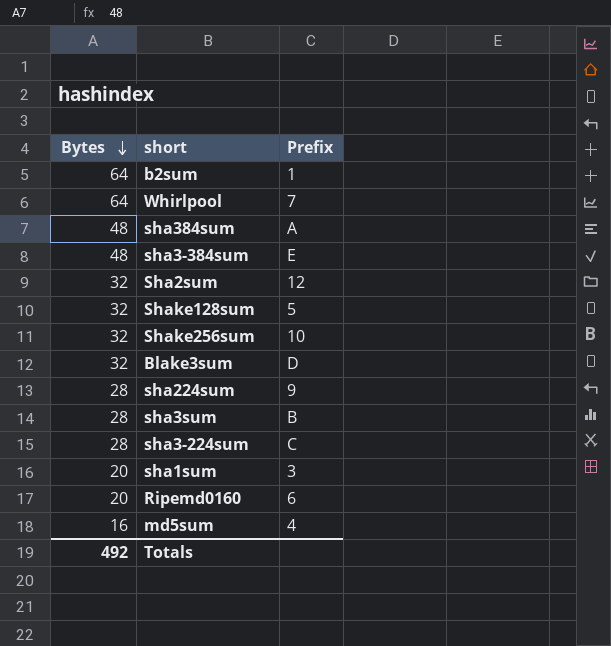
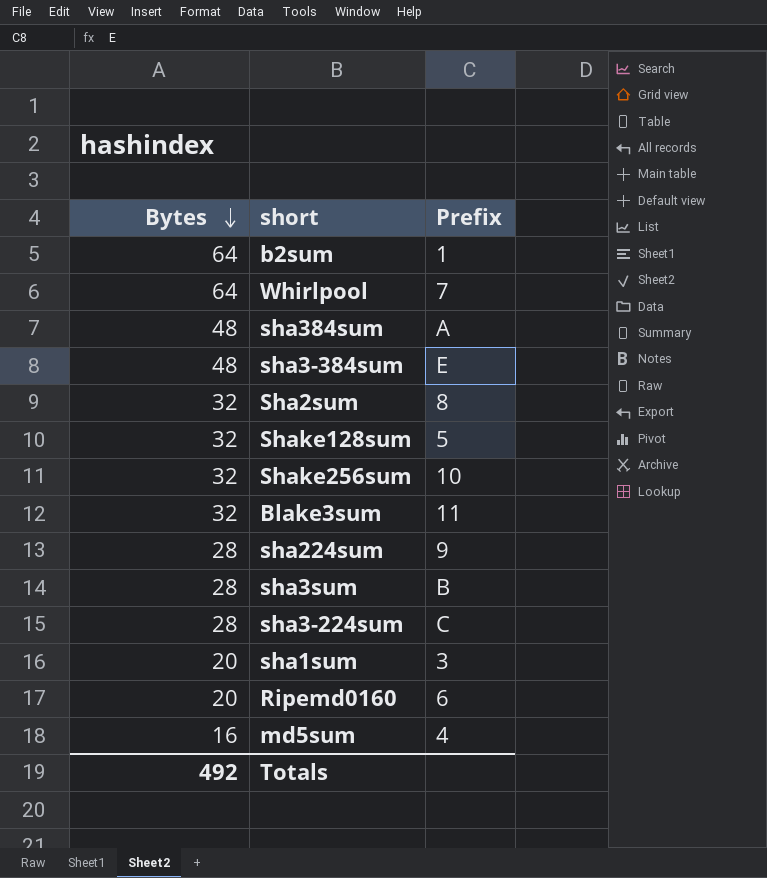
Sha2sum | Prefix: 12 -> 8
Blake3sum | Prefix: D -> 11

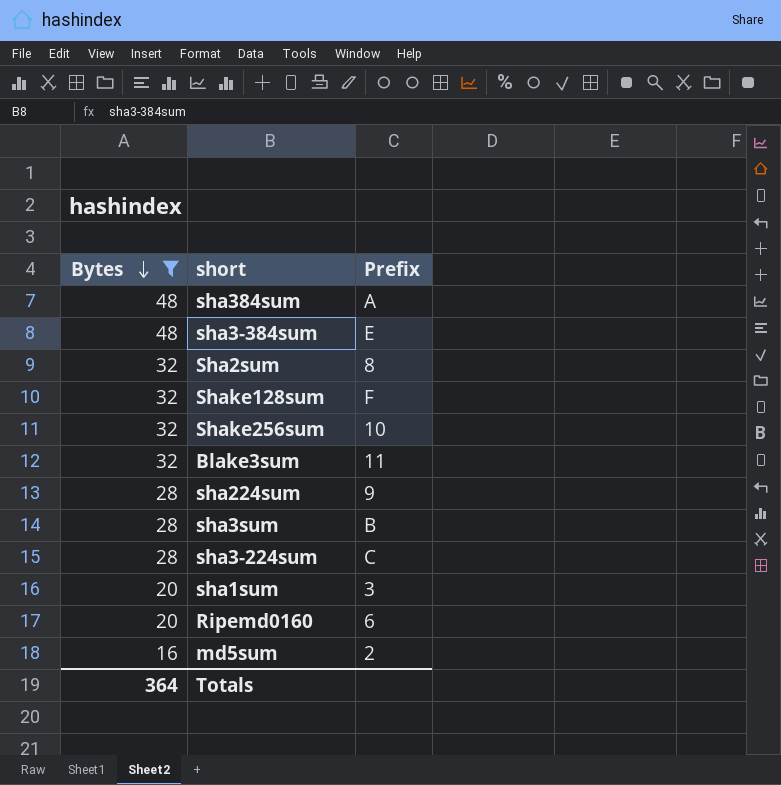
filter: none -> Bytes != 64
Shake128sum | Prefix: 5 -> F
md5sum | Prefix: 4 -> 2
Totals | Bytes: 492 -> 364

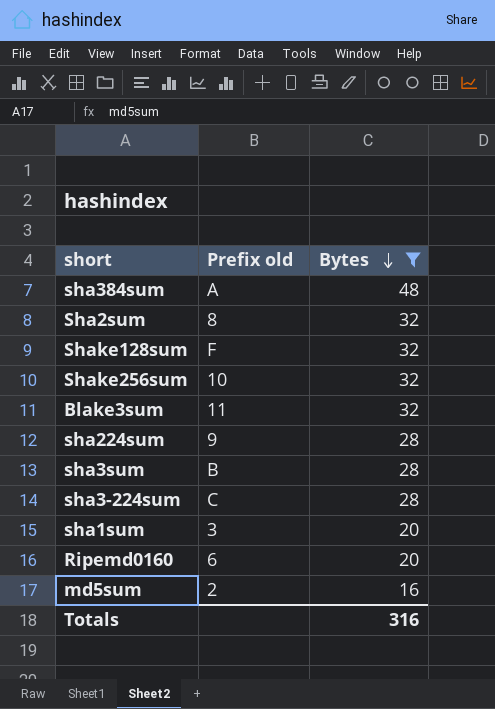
column name: Prefix -> Prefix old
column Bytes | position: 1 -> 3
row sha3-384sum: 48 | E -> none
Totals | Bytes: 364 -> 316

